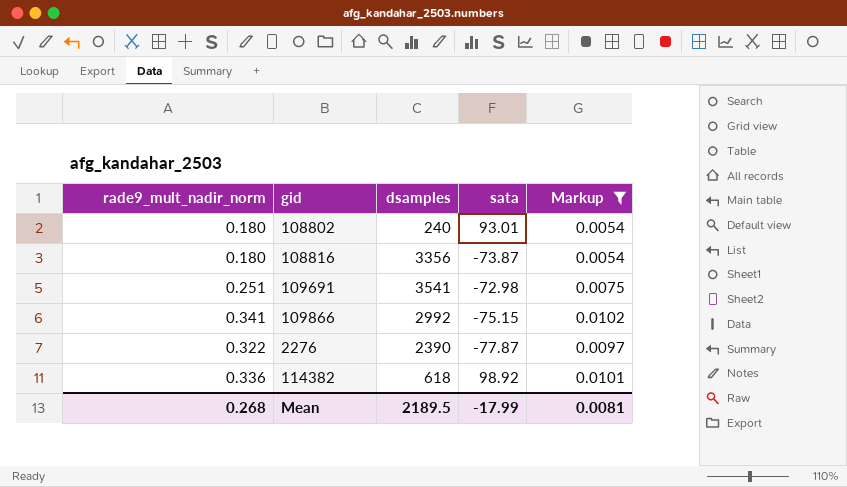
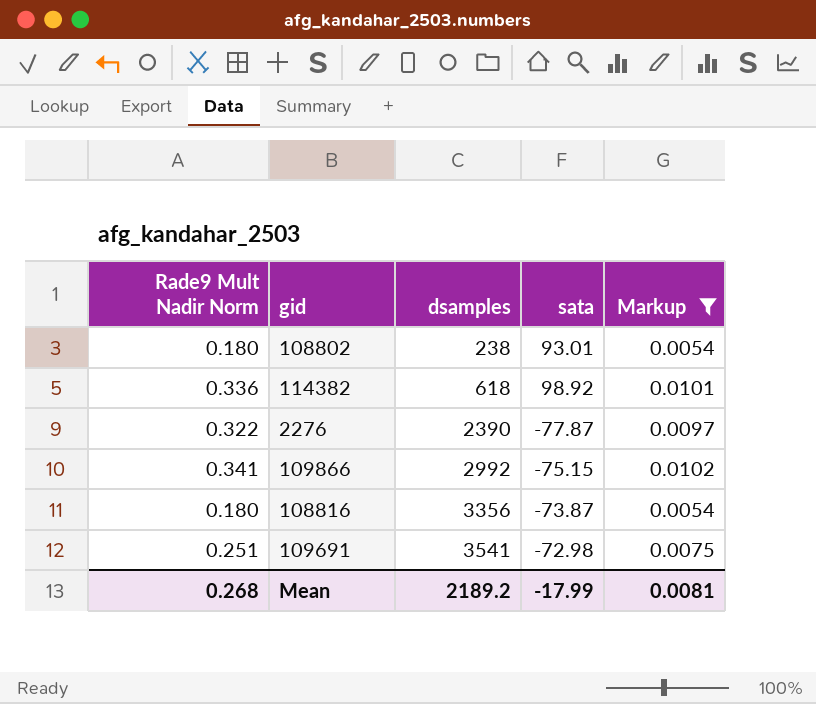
row order: none -> dsamples ascending
column name: rade9_mult_nadir_norm -> Rade9 Mult Nadir Norm
108802 | dsamples: 240 -> 238
Mean | dsamples: 2189.5 -> 2189.2

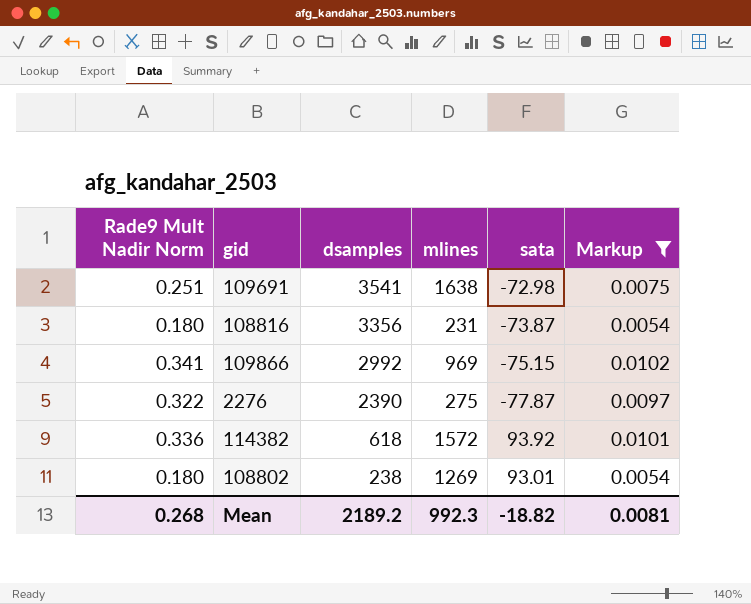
row order: dsamples ascending -> dsamples descending
column mlines | position: none -> 4
114382 | sata: 98.92 -> 93.92
Mean | sata: -17.99 -> -18.82

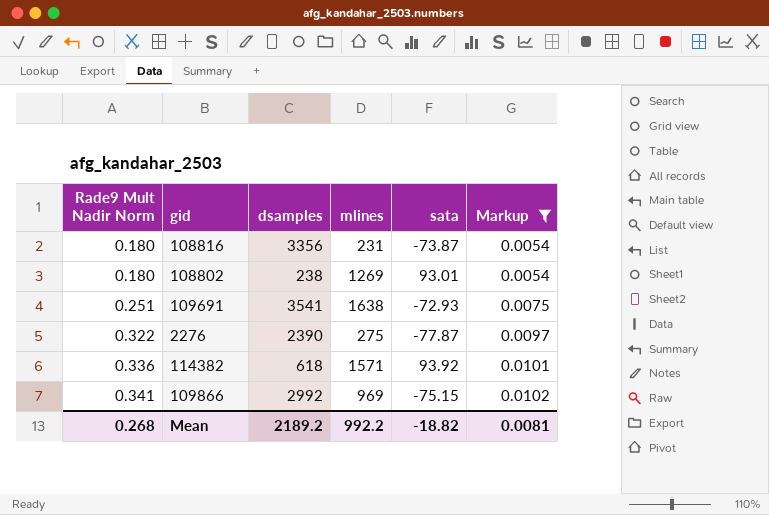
row order: dsamples descending -> Rade9 Mult Nadir Norm ascending
109691 | sata: -72.98 -> -72.93
114382 | mlines: 1572 -> 1571
Mean | mlines: 992.3 -> 992.2

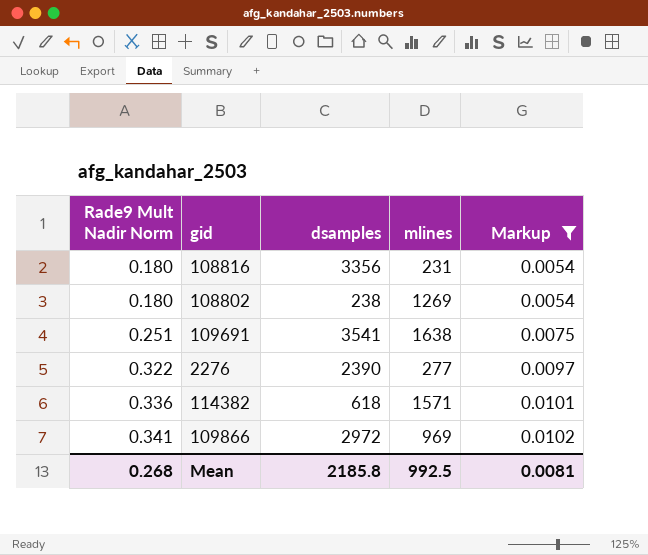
column sata | position: 5 -> none
2276 | mlines: 275 -> 277
109866 | dsamples: 2992 -> 2972
Mean | dsamples: 2189.2 -> 2185.8
Mean | mlines: 992.2 -> 992.5

